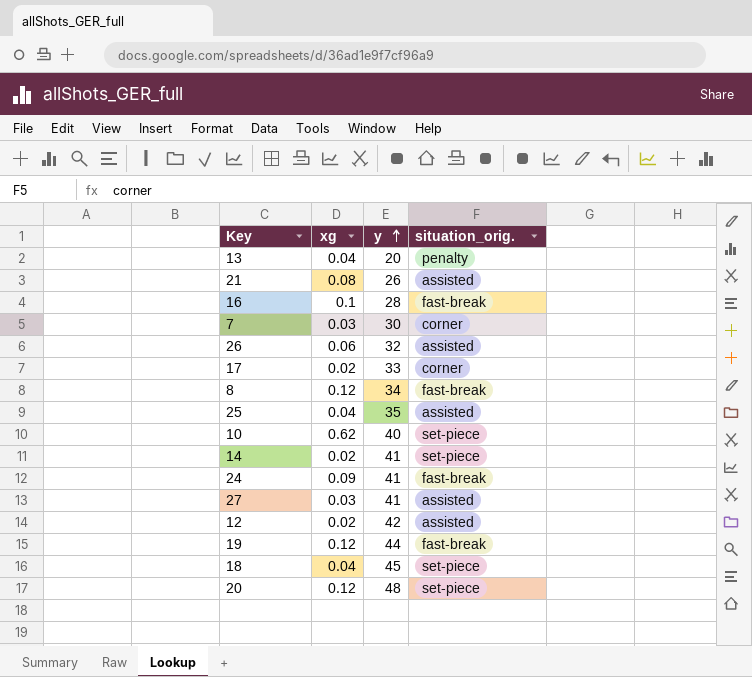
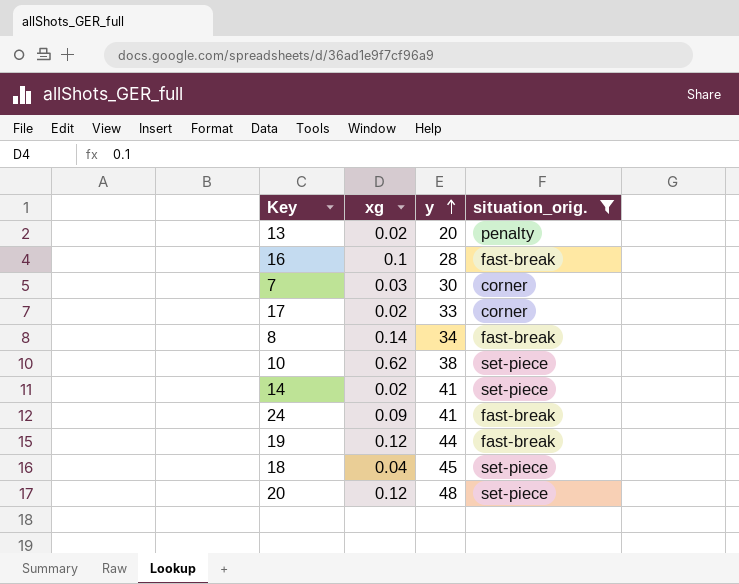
filter: none -> situation_orig. != assisted
13 | xg: 0.04 -> 0.02
8 | xg: 0.12 -> 0.14
10 | y: 40 -> 38

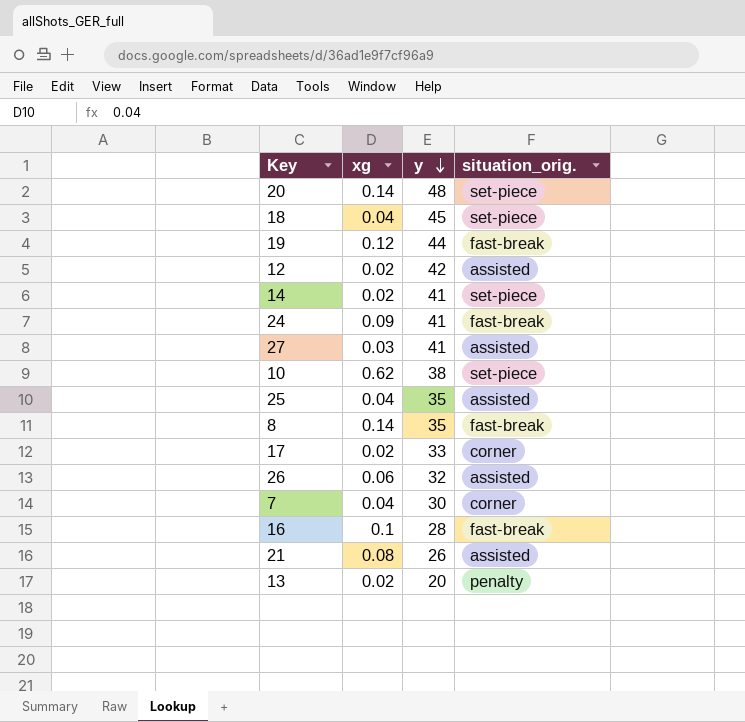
filter: situation_orig. != assisted -> none
row order: y ascending -> y descending
20 | xg: 0.12 -> 0.14
8 | y: 34 -> 35
7 | xg: 0.03 -> 0.04

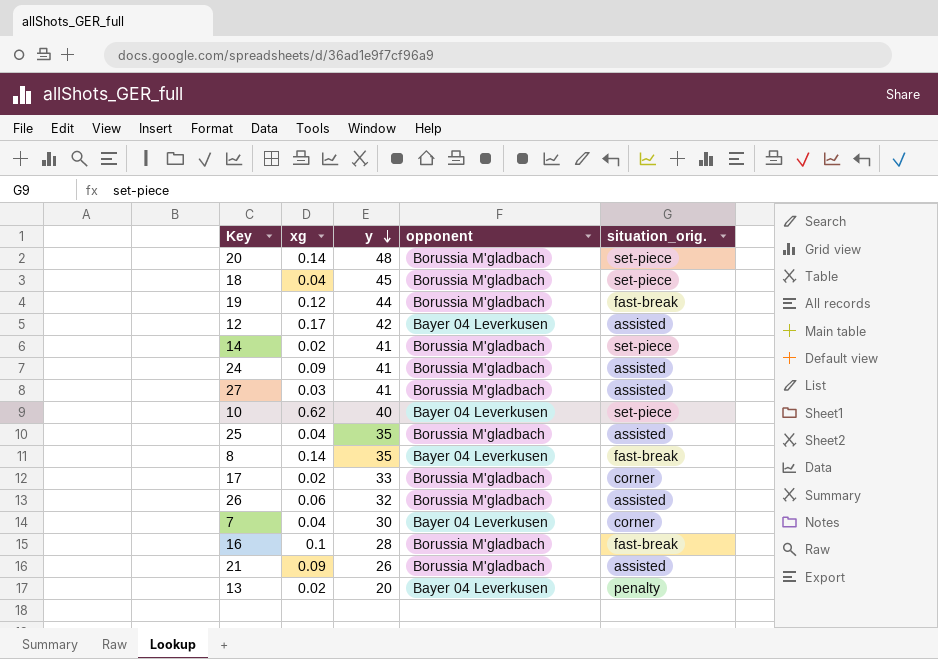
column opponent | position: none -> 4
12 | xg: 0.02 -> 0.17
24 | situation_orig.: fast-break -> assisted
10 | y: 38 -> 40
21 | xg: 0.08 -> 0.09

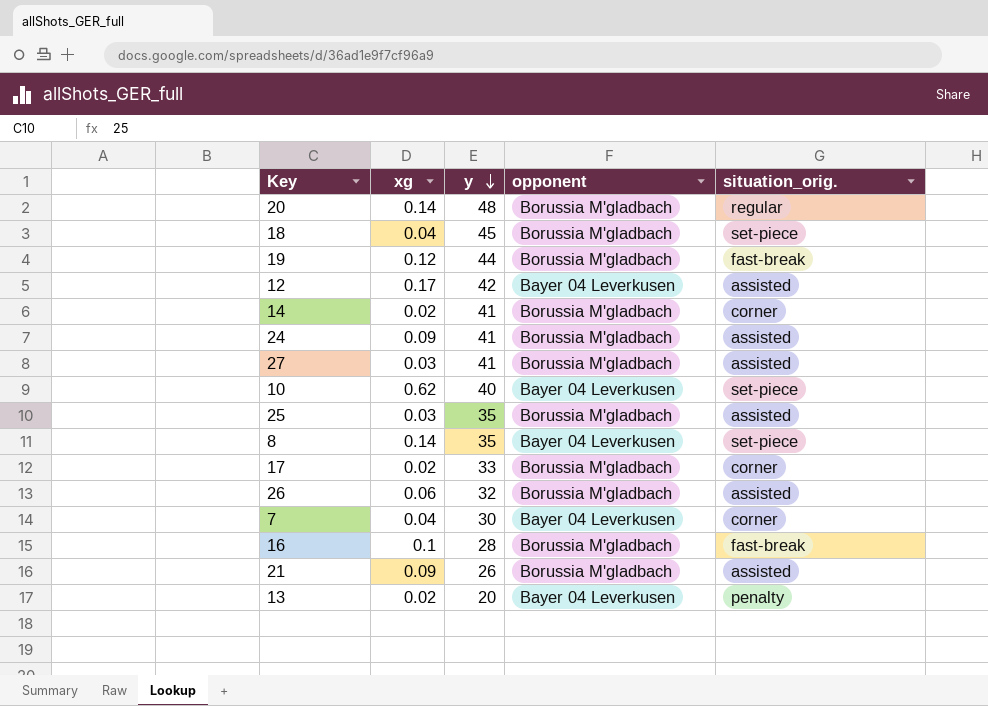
20 | situation_orig.: set-piece -> regular
14 | situation_orig.: set-piece -> corner
25 | xg: 0.04 -> 0.03
8 | situation_orig.: fast-break -> set-piece

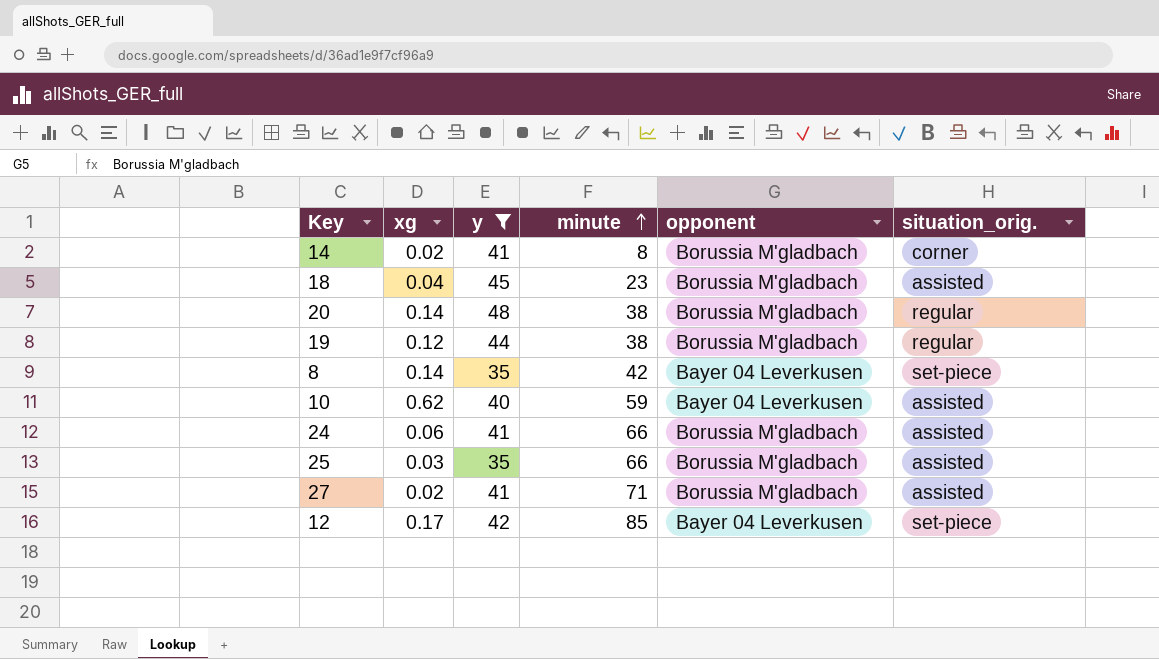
filter: none -> y >= 35
row order: y descending -> minute ascending
column minute | position: none -> 4
18 | situation_orig.: set-piece -> assisted
19 | situation_orig.: fast-break -> regular
10 | situation_orig.: set-piece -> assisted
24 | xg: 0.09 -> 0.06
27 | xg: 0.03 -> 0.02
12 | situation_orig.: assisted -> set-piece

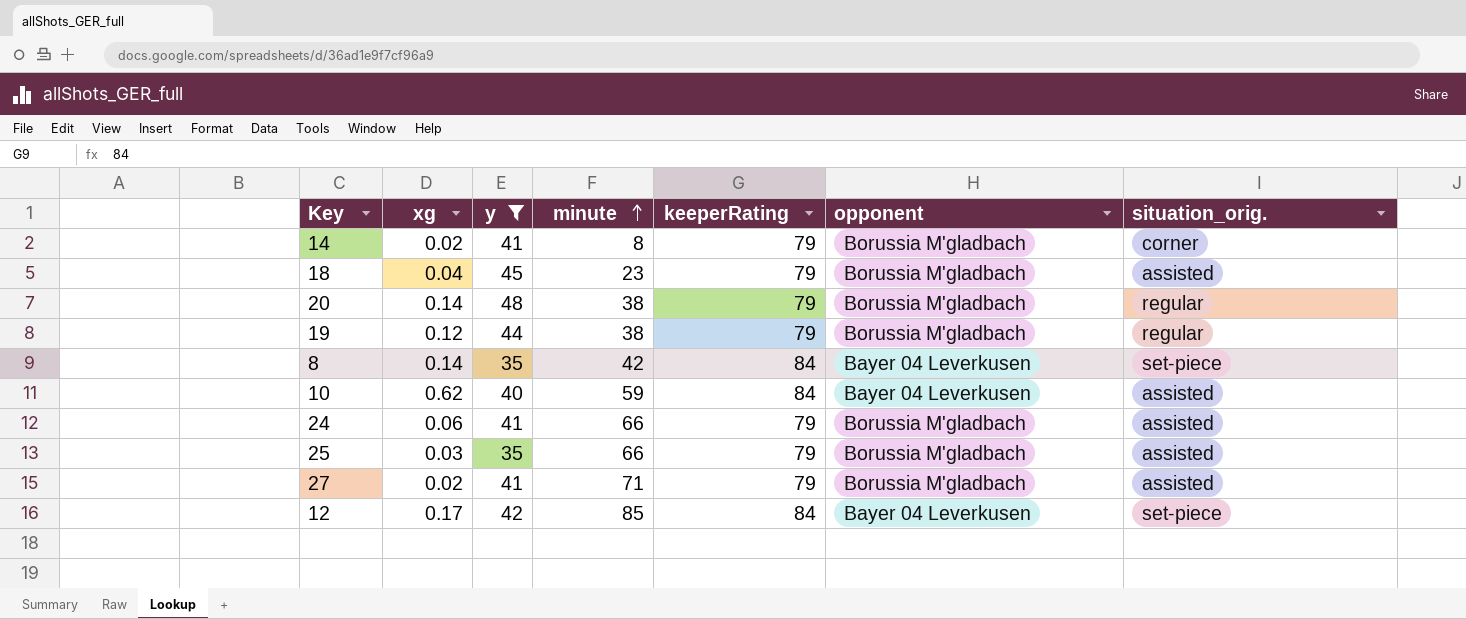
column keeperRating | position: none -> 5

